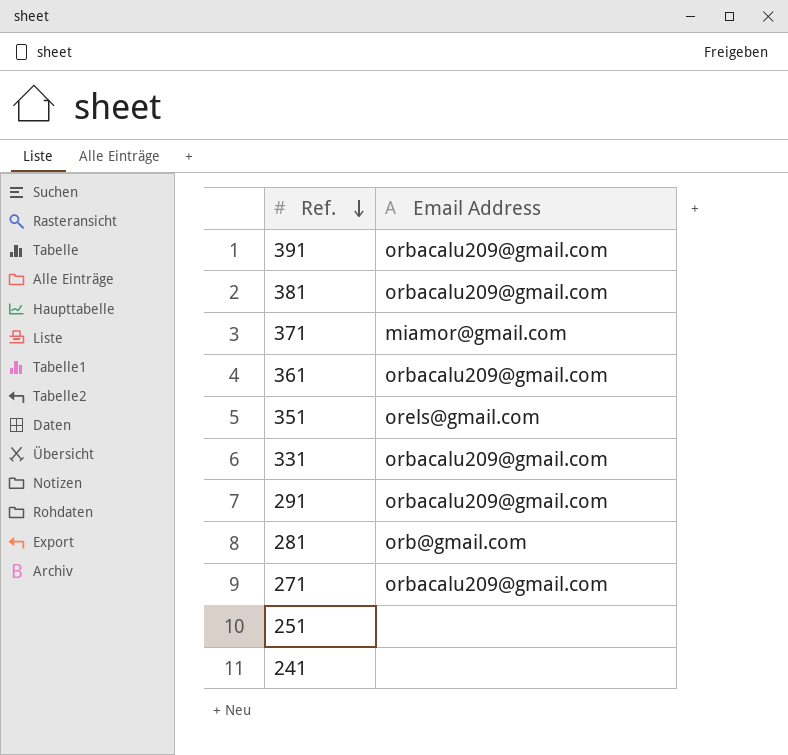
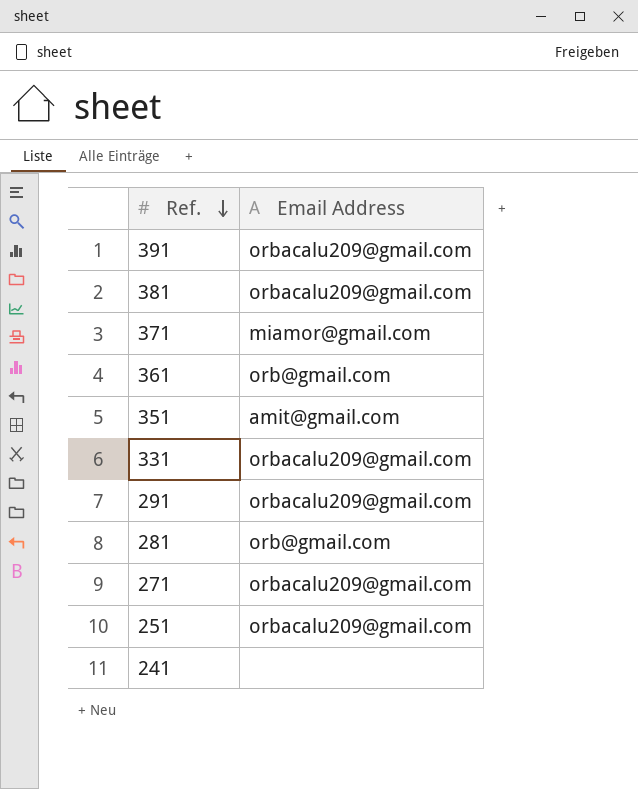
361 | Email Address: orbacalu209@gmail.com -> orb@gmail.com
351 | Email Address: orels@gmail.com -> amit@gmail.com
251 | Email Address: none -> orbacalu209@gmail.com

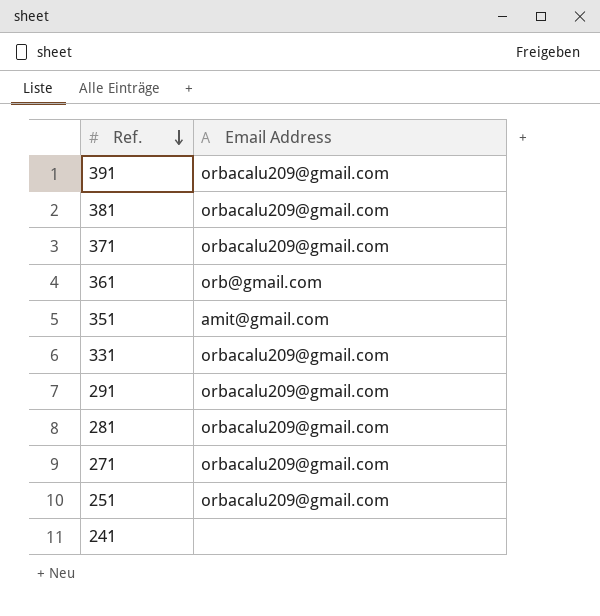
371 | Email Address: miamor@gmail.com -> orbacalu209@gmail.com
281 | Email Address: orb@gmail.com -> orbacalu209@gmail.com

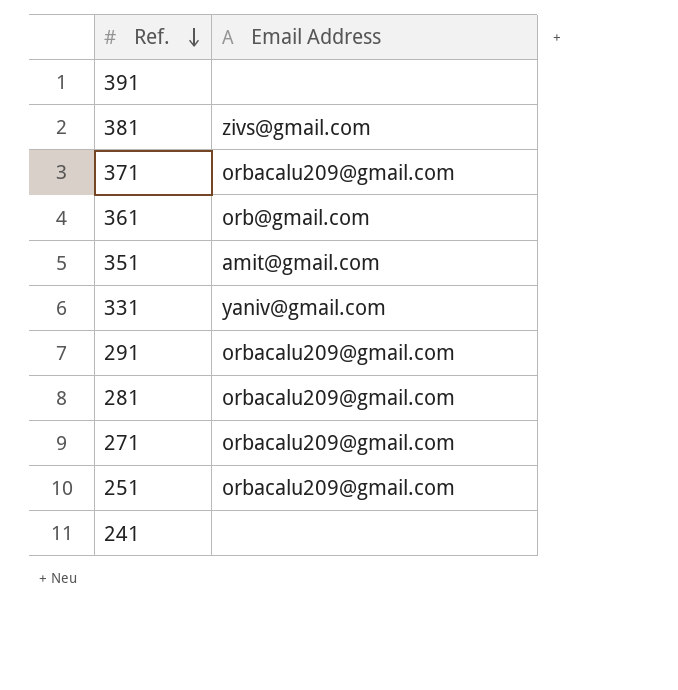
391 | Email Address: orbacalu209@gmail.com -> none
381 | Email Address: orbacalu209@gmail.com -> zivs@gmail.com
331 | Email Address: orbacalu209@gmail.com -> yaniv@gmail.com

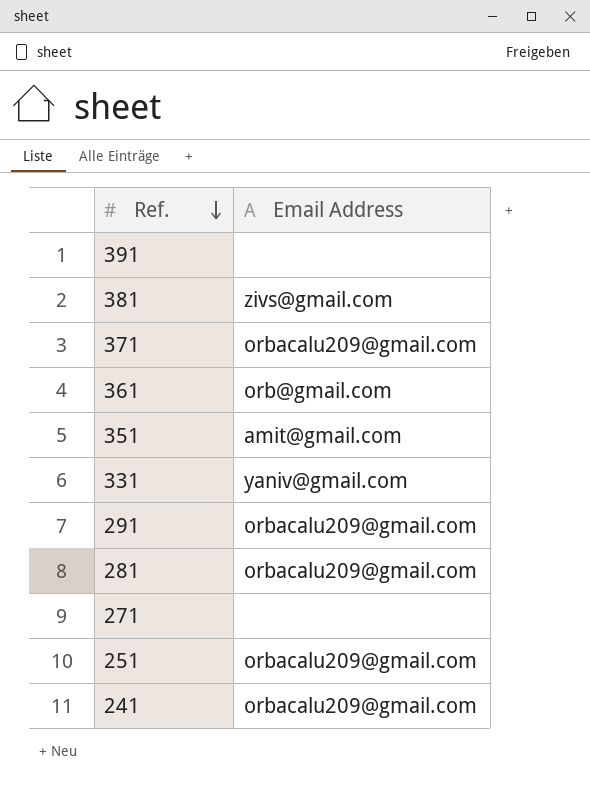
271 | Email Address: orbacalu209@gmail.com -> none
241 | Email Address: none -> orbacalu209@gmail.com

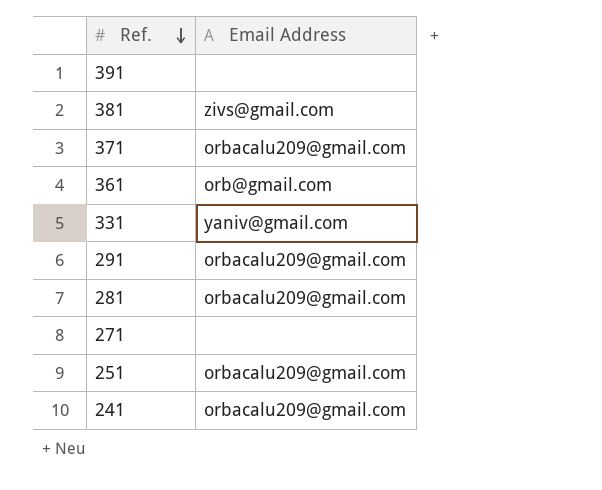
row 351: amit@gmail.com -> none

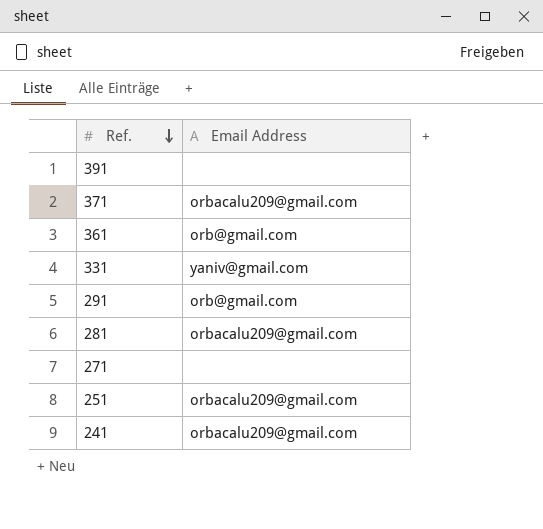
row 381: zivs@gmail.com -> none
291 | Email Address: orbacalu209@gmail.com -> orb@gmail.com

